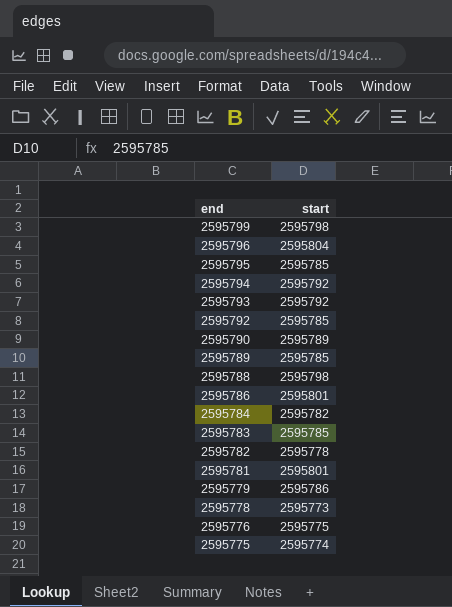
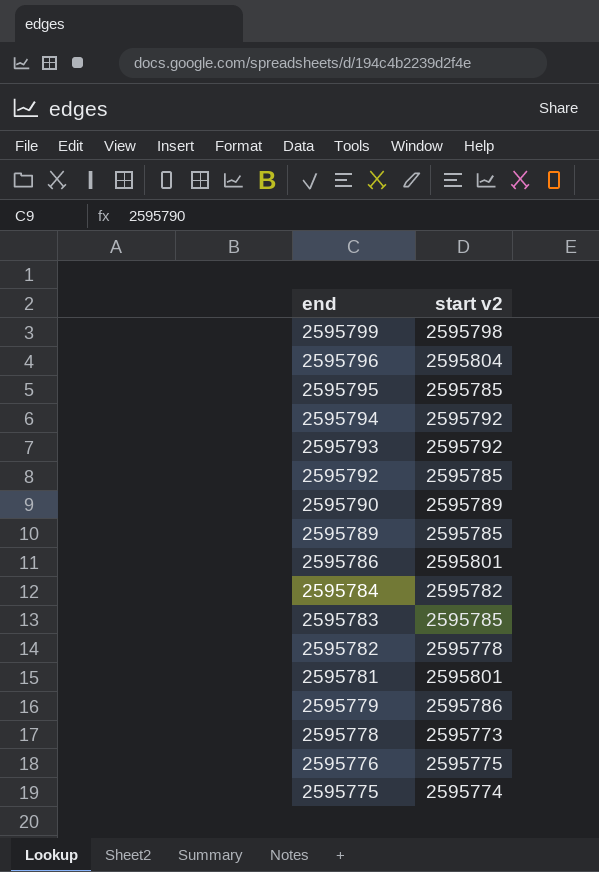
column name: start -> start v2
row 2595788: 2595798 -> none

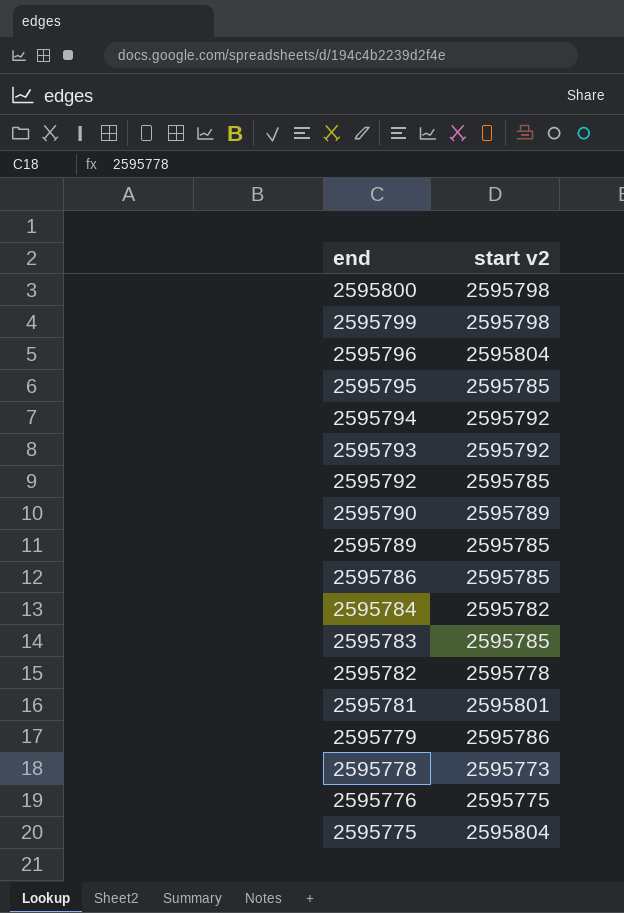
row 2595800: none -> 2595798
2595786 | start v2: 2595801 -> 2595785
2595775 | start v2: 2595774 -> 2595804

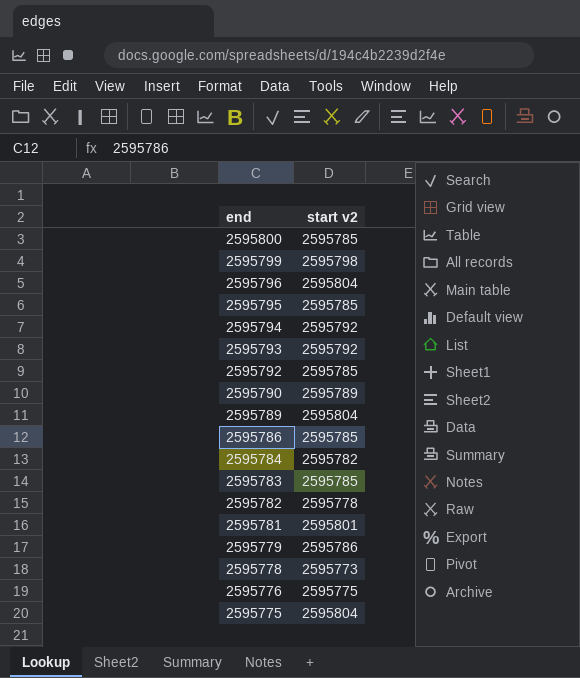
2595800 | start v2: 2595798 -> 2595785
2595789 | start v2: 2595785 -> 2595804

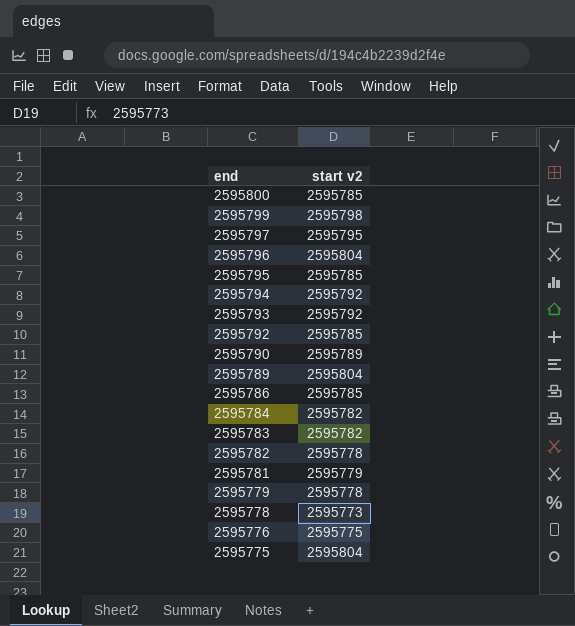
row 2595797: none -> 2595795
2595783 | start v2: 2595785 -> 2595782
2595781 | start v2: 2595801 -> 2595779
2595779 | start v2: 2595786 -> 2595778

